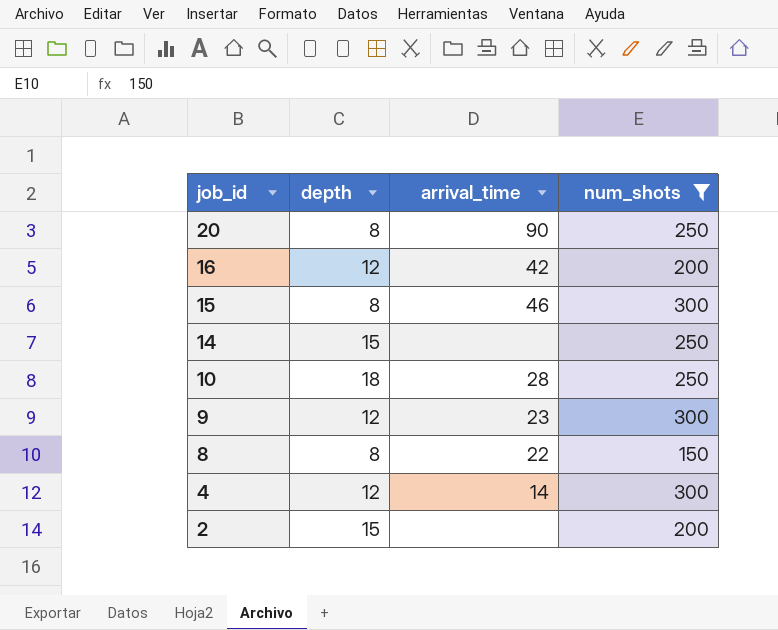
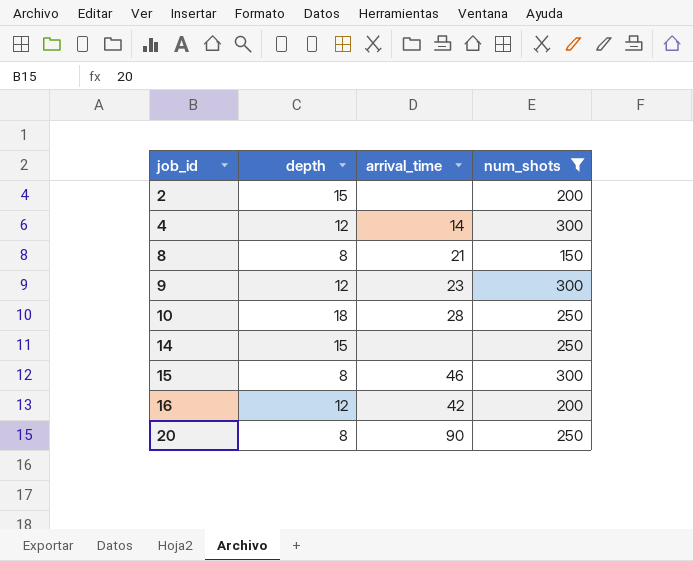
row order: job_id descending -> job_id ascending
8 | arrival_time: 22 -> 21

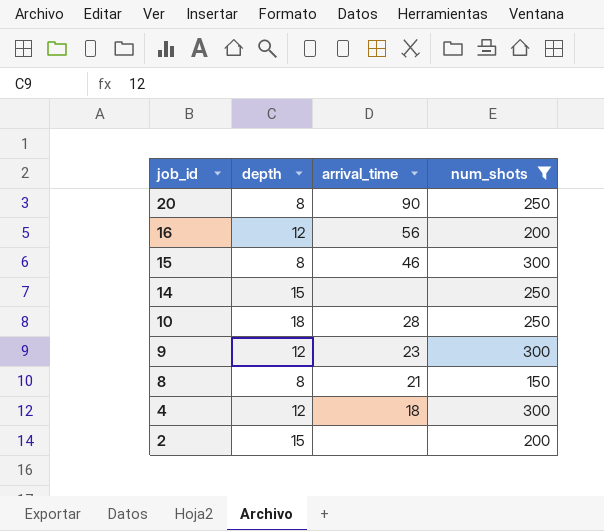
row order: job_id ascending -> job_id descending
16 | arrival_time: 42 -> 56
4 | arrival_time: 14 -> 18

